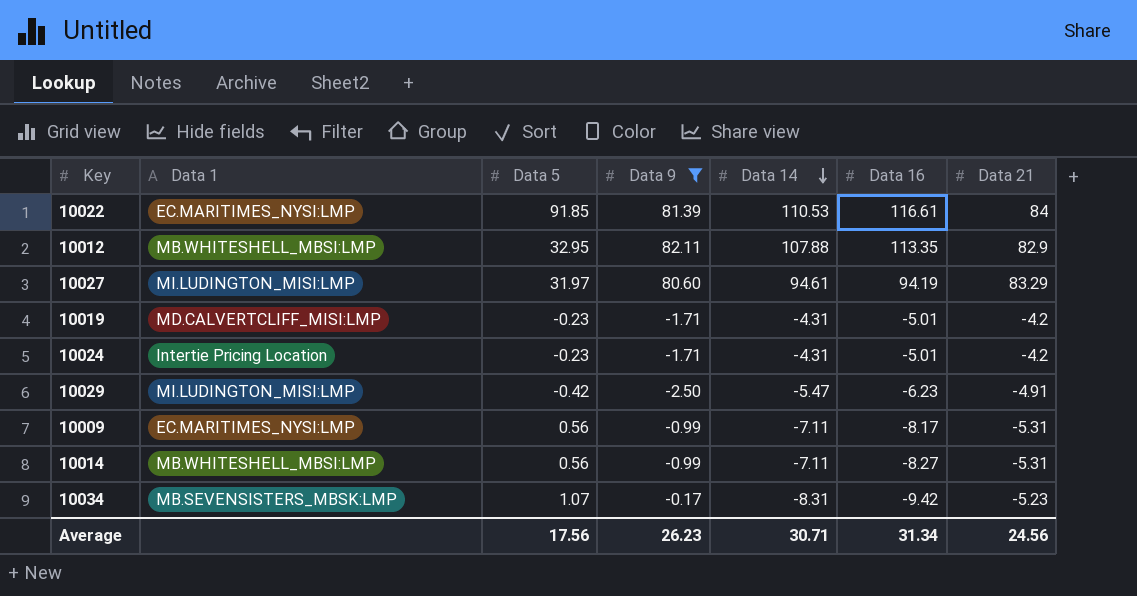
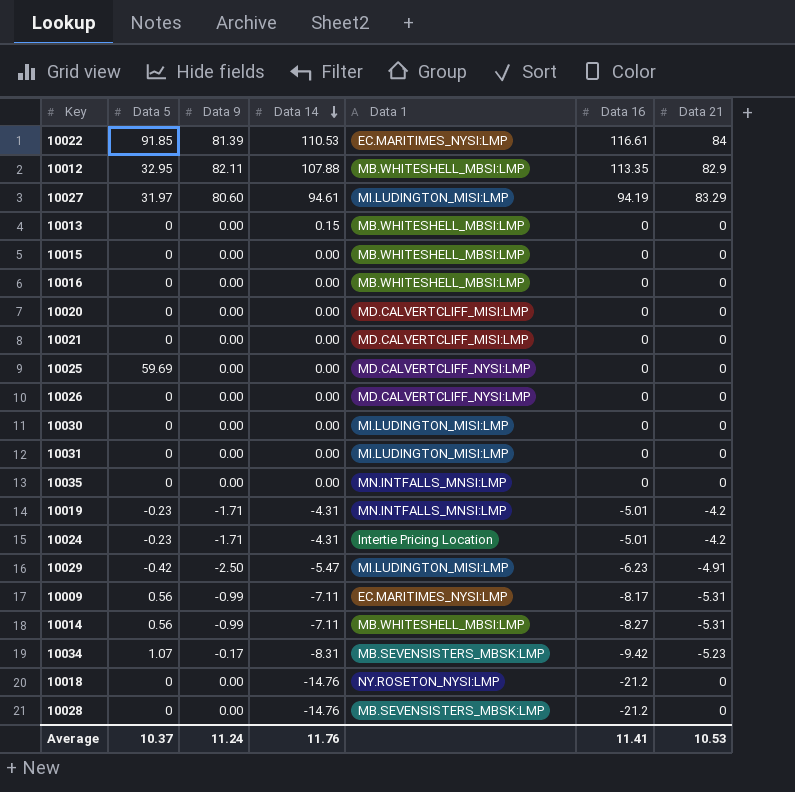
filter: Data 9 != 0.00 -> none
column Data 1 | position: 2 -> 5
10019 | Data 1: MD.CALVERTCLIFF_MISI:LMP -> MN.INTFALLS_MNSI:LMP
Average | Data 5: 17.56 -> 10.37
Average | Data 9: 26.23 -> 11.24
Average | Data 14: 30.71 -> 11.76
Average | Data 16: 31.34 -> 11.41
Average | Data 21: 24.56 -> 10.53

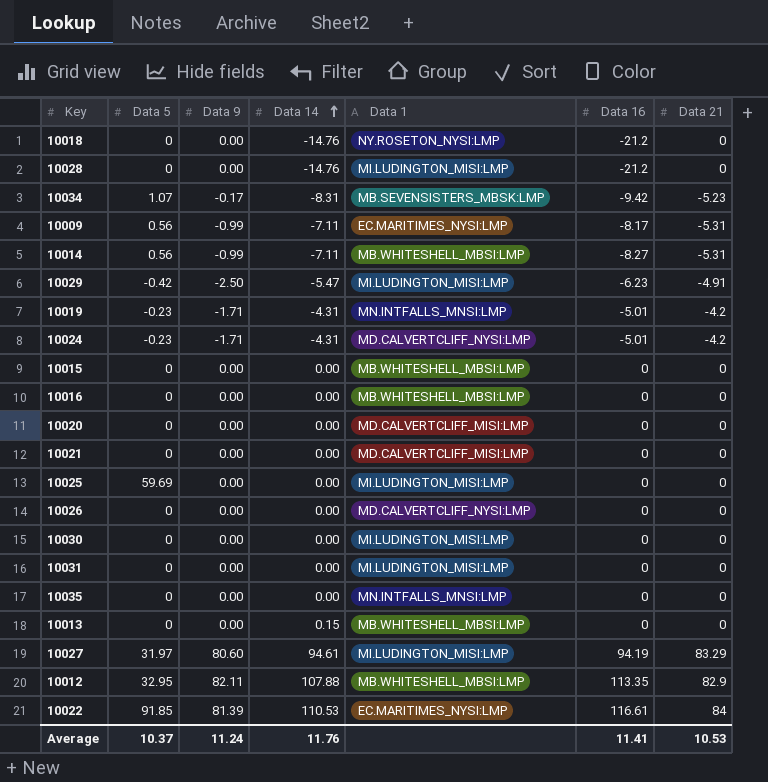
row order: Data 14 descending -> Data 14 ascending
10028 | Data 1: MB.SEVENSISTERS_MBSK:LMP -> MI.LUDINGTON_MISI:LMP
10024 | Data 1: Intertie Pricing Location -> MD.CALVERTCLIFF_NYSI:LMP
10025 | Data 1: MD.CALVERTCLIFF_NYSI:LMP -> MI.LUDINGTON_MISI:LMP

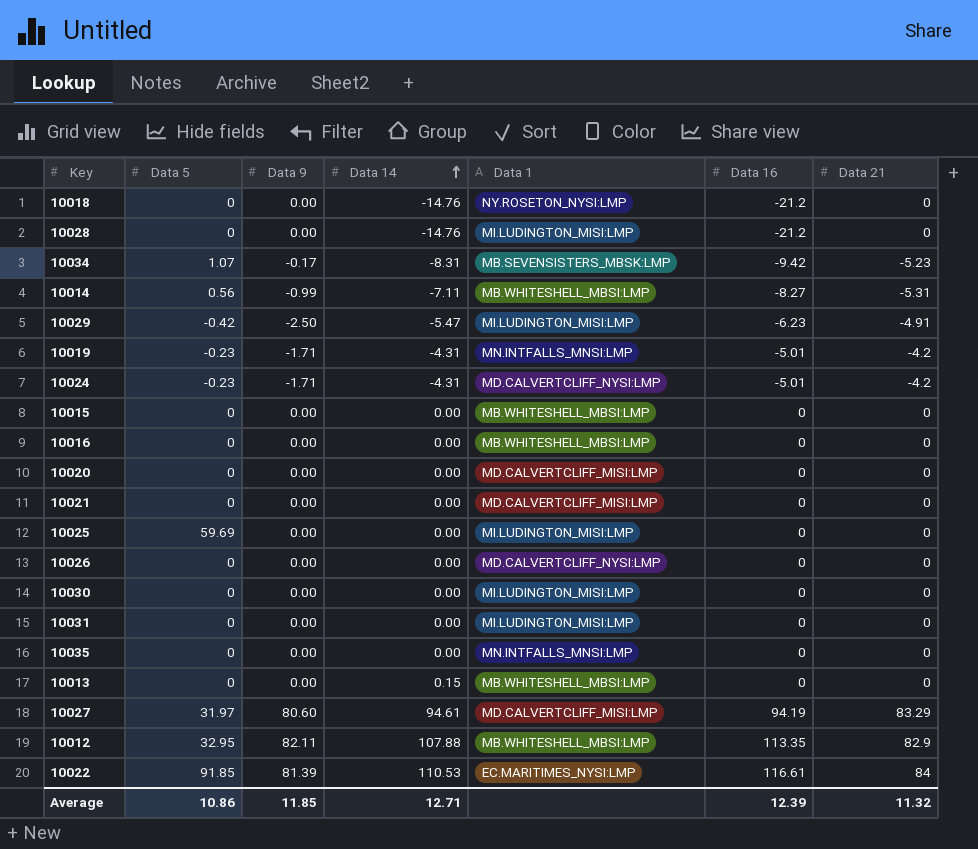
row 10009: 0.56 | -0.99 | -7.11 | EC.MARITIMES_NYSI:LMP | -8.17 | -5.31 -> none
10027 | Data 1: MI.LUDINGTON_MISI:LMP -> MD.CALVERTCLIFF_MISI:LMP
Average | Data 5: 10.37 -> 10.86
Average | Data 9: 11.24 -> 11.85
Average | Data 14: 11.76 -> 12.71
Average | Data 16: 11.41 -> 12.39
Average | Data 21: 10.53 -> 11.32

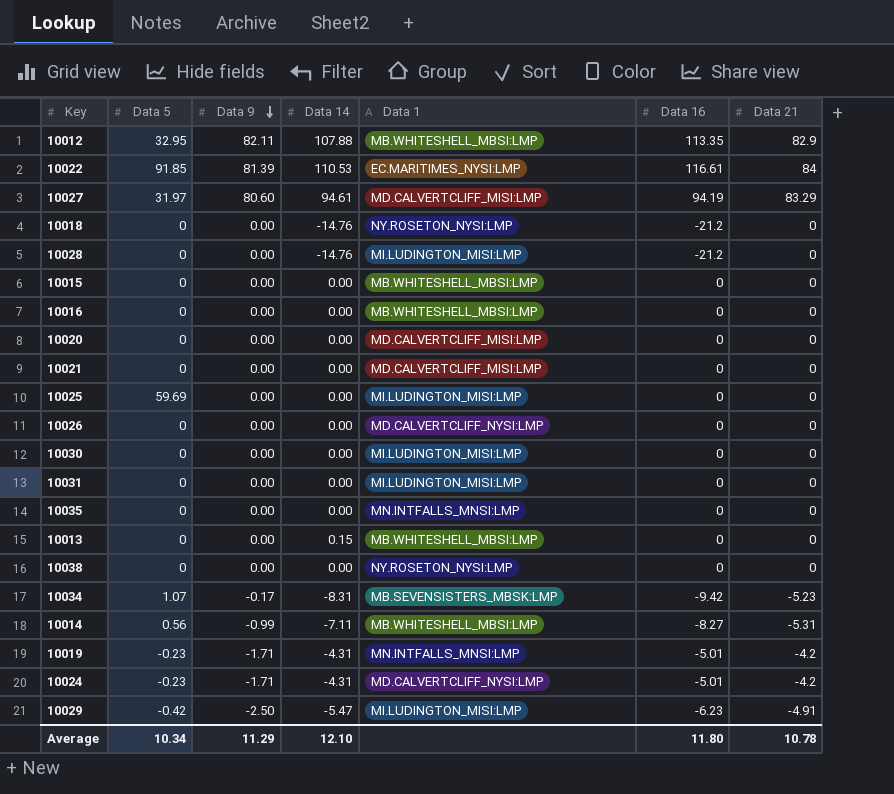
row order: Data 14 ascending -> Data 9 descending
row 10038: none -> 0 | 0.00 | 0.00 | NY.ROSETON_NYSI:LMP | 0 | 0
Average | Data 5: 10.86 -> 10.34
Average | Data 9: 11.85 -> 11.29
Average | Data 14: 12.71 -> 12.10
Average | Data 16: 12.39 -> 11.80
Average | Data 21: 11.32 -> 10.78

